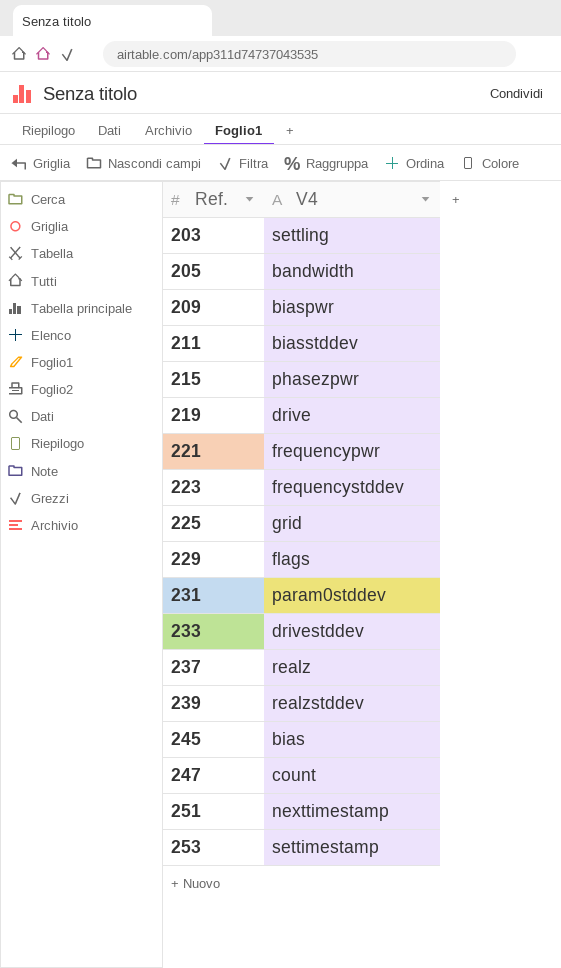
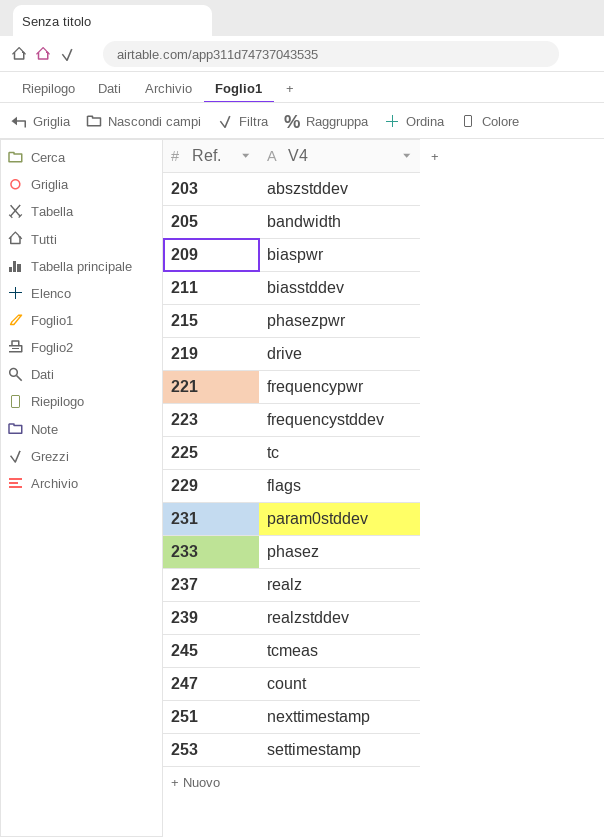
203 | V4: settling -> abszstddev
225 | V4: grid -> tc
233 | V4: drivestddev -> phasez
245 | V4: bias -> tcmeas

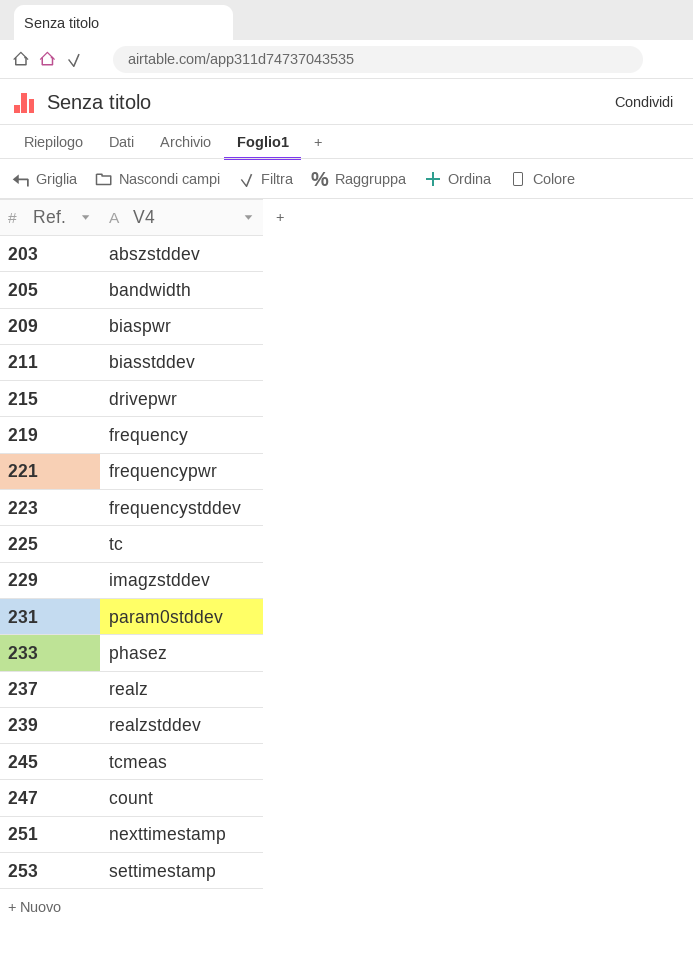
215 | V4: phasezpwr -> drivepwr
219 | V4: drive -> frequency
229 | V4: flags -> imagzstddev

